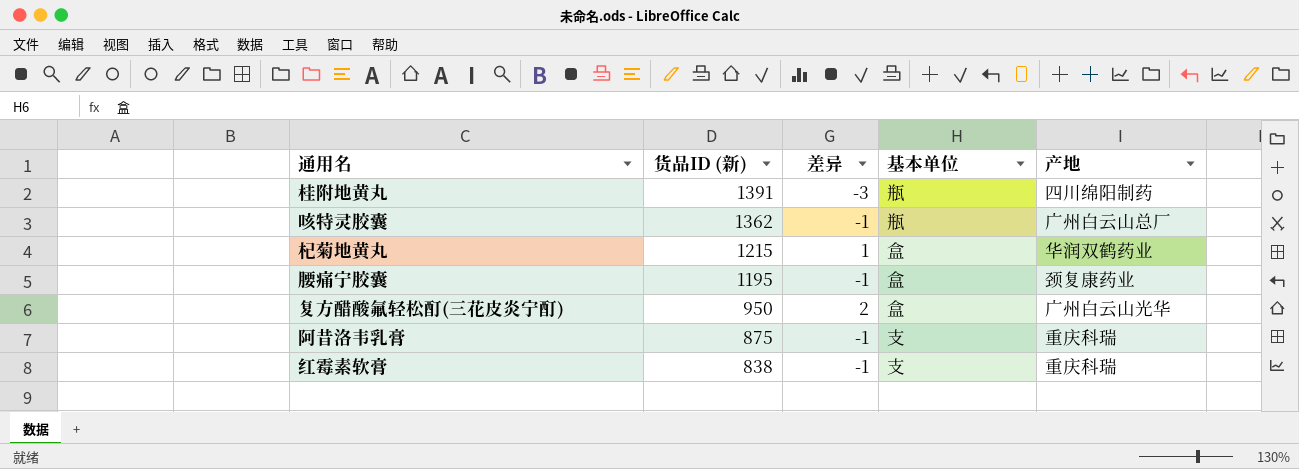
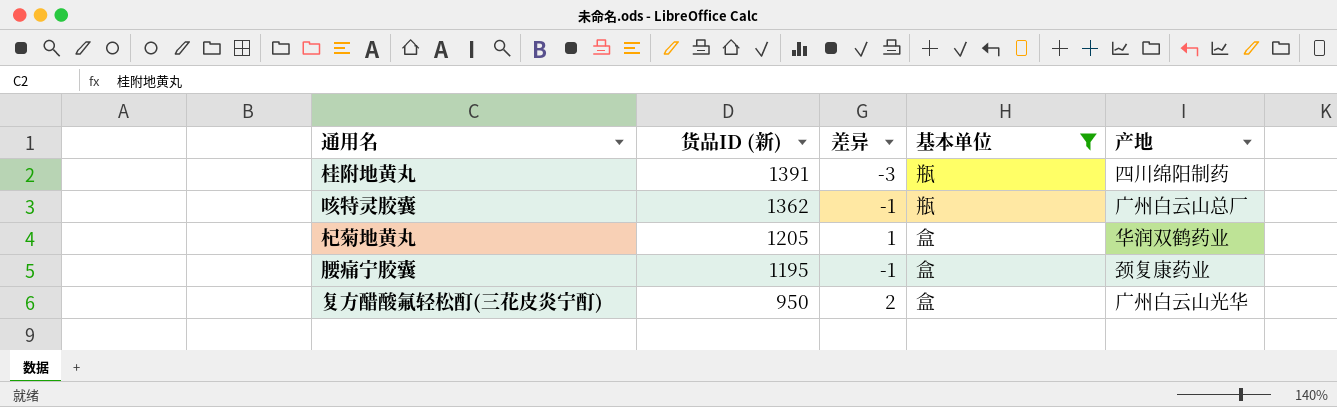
filter: none -> 基本单位 != 支
杞菊地黄丸 | 货品ID (新): 1215 -> 1205

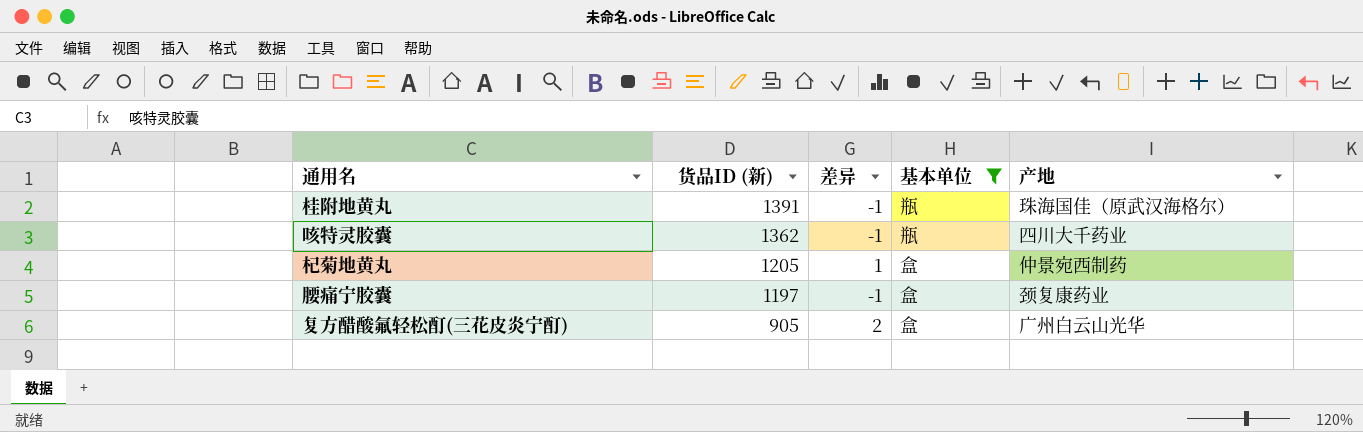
桂附地黄丸 | 差异: -3 -> -1
桂附地黄丸 | 产地: 四川绵阳制药 -> 珠海国佳（原武汉海格尔）
咳特灵胶囊 | 产地: 广州白云山总厂 -> 四川大千药业
杞菊地黄丸 | 产地: 华润双鹤药业 -> 仲景宛西制药
腰痛宁胶囊 | 货品ID (新): 1195 -> 1197
复方醋酸氟轻松酊(三花皮炎宁酊) | 货品ID (新): 950 -> 905

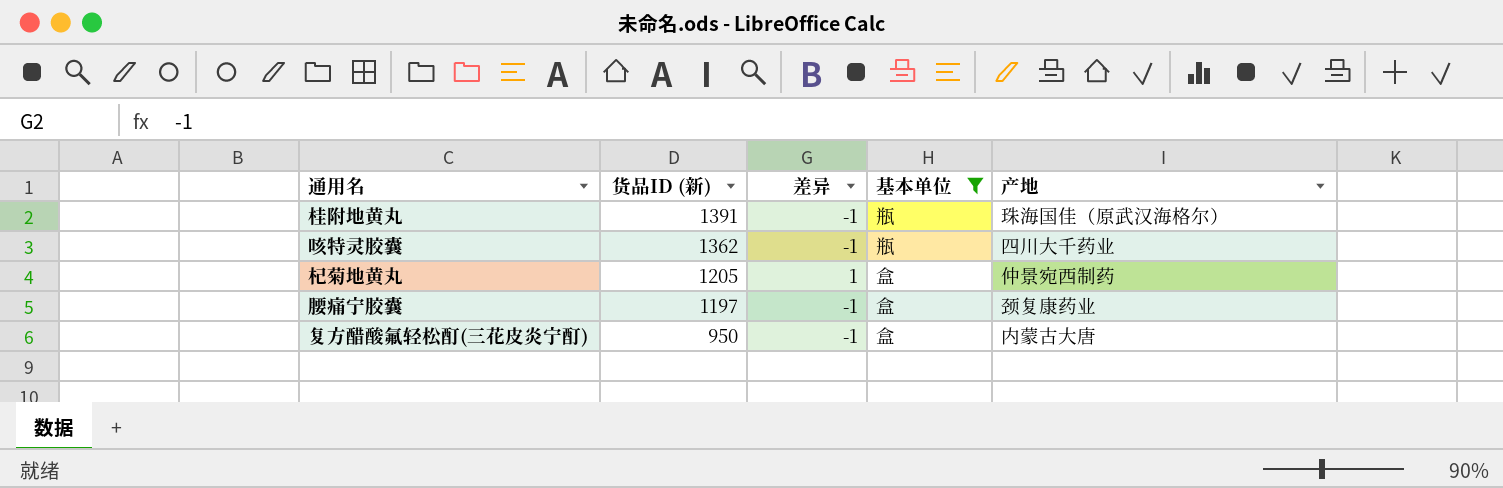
复方醋酸氟轻松酊(三花皮炎宁酊) | 货品ID (新): 905 -> 950
复方醋酸氟轻松酊(三花皮炎宁酊) | 差异: 2 -> -1
复方醋酸氟轻松酊(三花皮炎宁酊) | 产地: 广州白云山光华 -> 内蒙古大唐

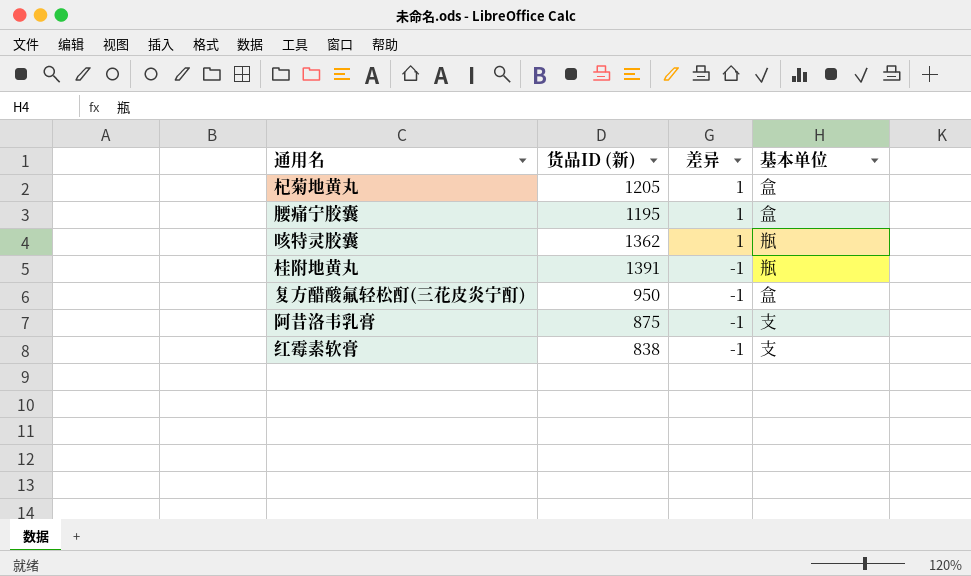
filter: 基本单位 != 支 -> none
row order: 货品ID (新) descending -> 差异 descending
column 产地 | position: 5 -> none
腰痛宁胶囊 | 货品ID (新): 1197 -> 1195
腰痛宁胶囊 | 差异: -1 -> 1
咳特灵胶囊 | 差异: -1 -> 1

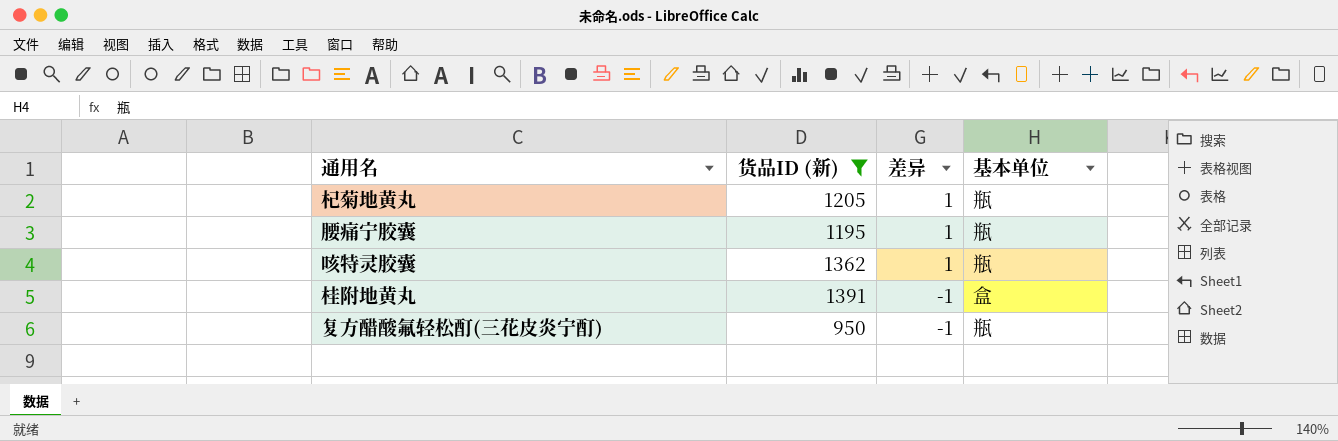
filter: none -> 货品ID (新) >= 950
杞菊地黄丸 | 基本单位: 盒 -> 瓶
腰痛宁胶囊 | 基本单位: 盒 -> 瓶
桂附地黄丸 | 基本单位: 瓶 -> 盒
复方醋酸氟轻松酊(三花皮炎宁酊) | 基本单位: 盒 -> 瓶

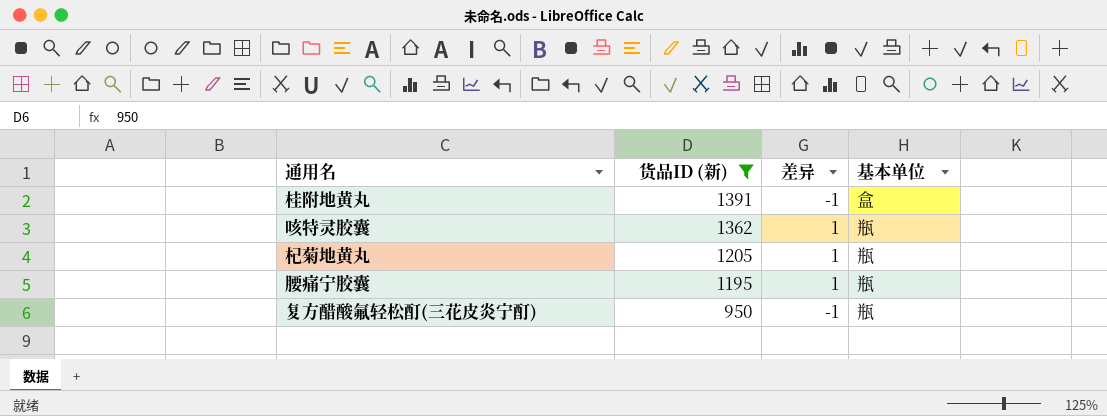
row order: 差异 descending -> 货品ID (新) descending

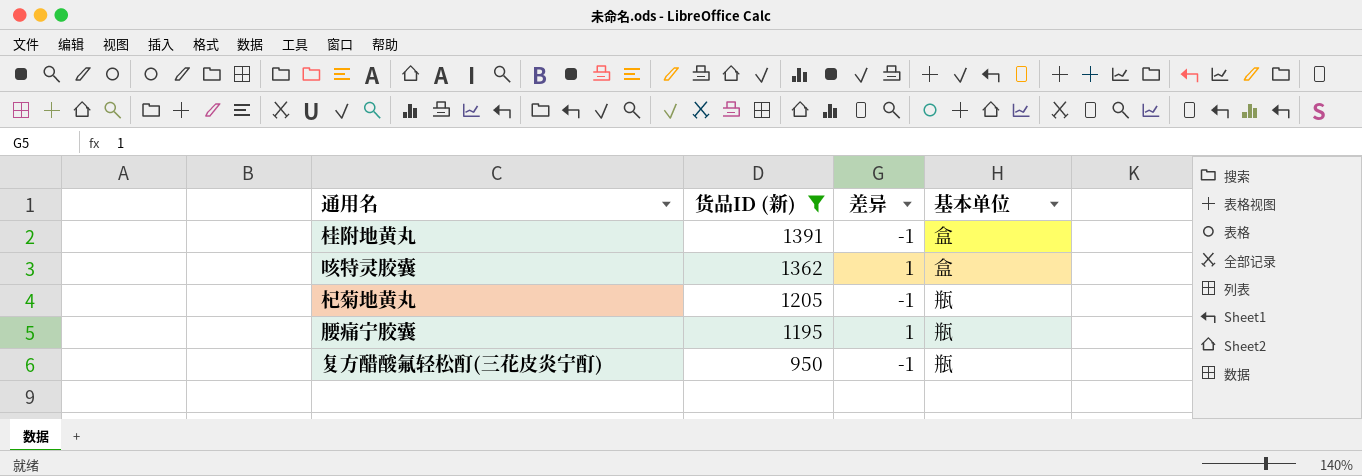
咳特灵胶囊 | 基本单位: 瓶 -> 盒
杞菊地黄丸 | 差异: 1 -> -1

